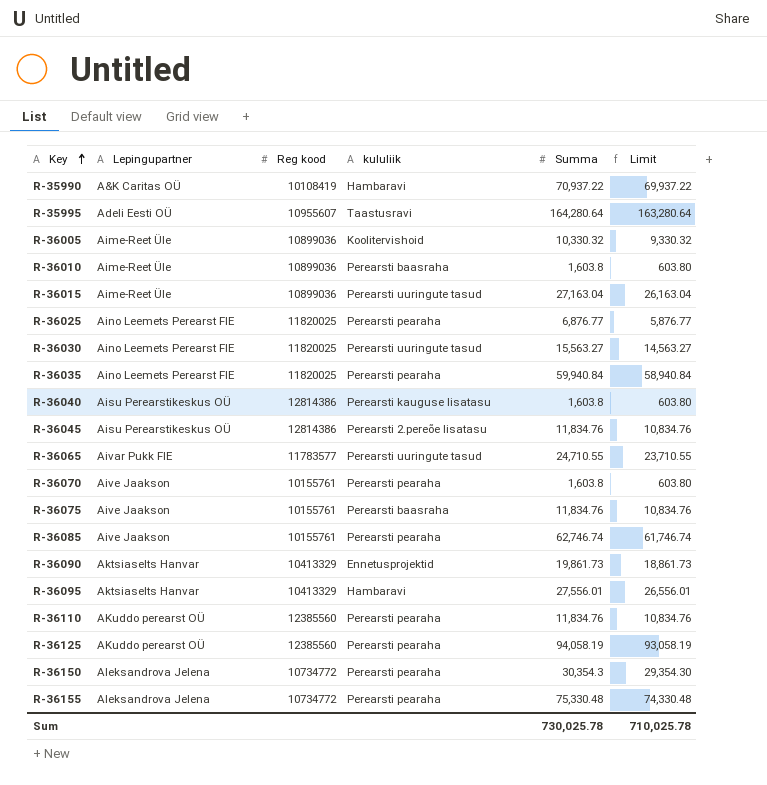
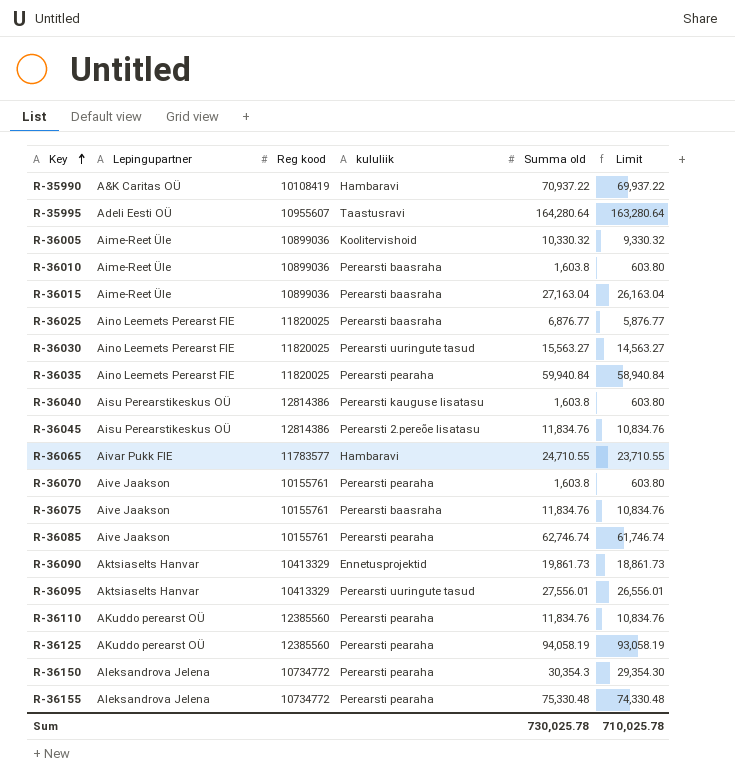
column name: Summa -> Summa old
R-36015 | kululiik: Perearsti uuringute tasud -> Perearsti baasraha
R-36025 | kululiik: Perearsti pearaha -> Perearsti baasraha
R-36065 | kululiik: Perearsti uuringute tasud -> Hambaravi
R-36095 | kululiik: Hambaravi -> Perearsti uuringute tasud

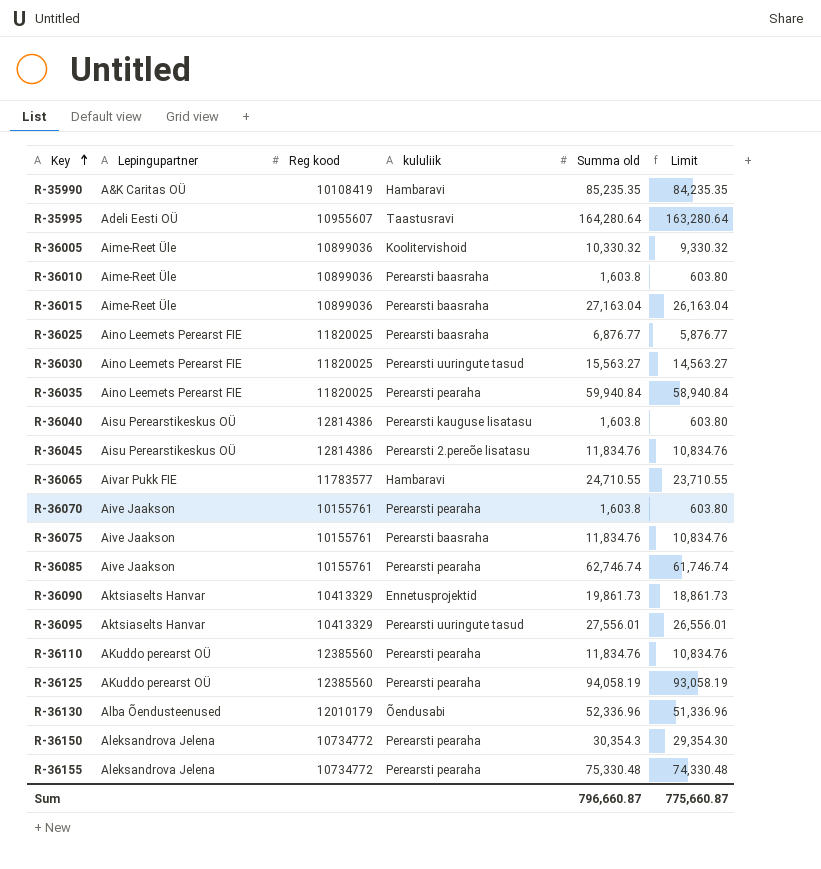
R-35990 | Summa old: 70,937.22 -> 85,235.35
R-35990 | Limit: 69,937.22 -> 84,235.35
row R-36130: none -> Alba Õendusteenused | 12010179 | Õendusabi | 52,336.96 | 51,336.96
Sum | Summa old: 730,025.78 -> 796,660.87
Sum | Limit: 710,025.78 -> 775,660.87

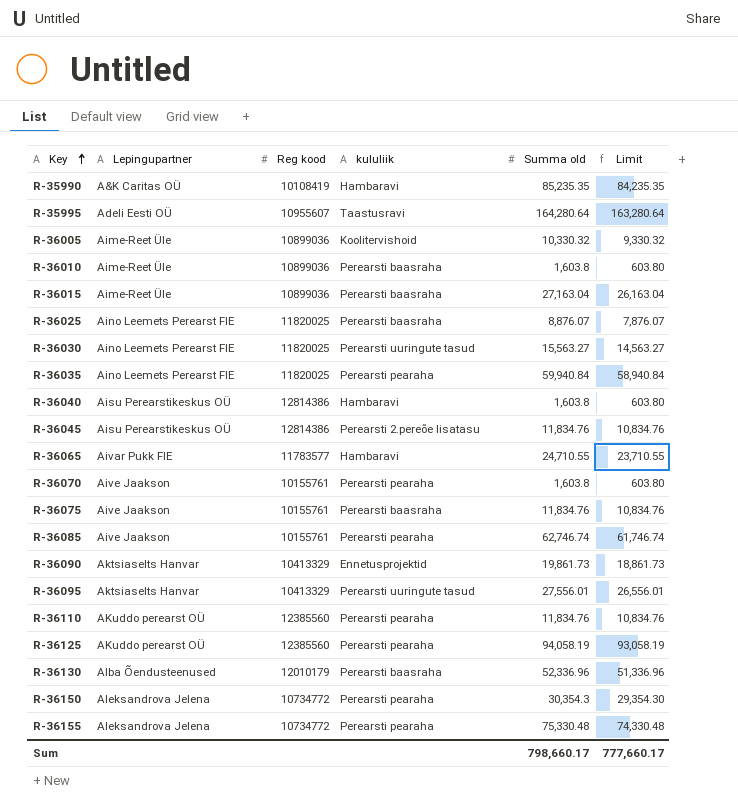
R-36025 | Summa old: 6,876.77 -> 8,876.07
R-36025 | Limit: 5,876.77 -> 7,876.07
R-36040 | kululiik: Perearsti kauguse lisatasu -> Hambaravi
R-36130 | kululiik: Õendusabi -> Perearsti baasraha
Sum | Summa old: 796,660.87 -> 798,660.17
Sum | Limit: 775,660.87 -> 777,660.17

